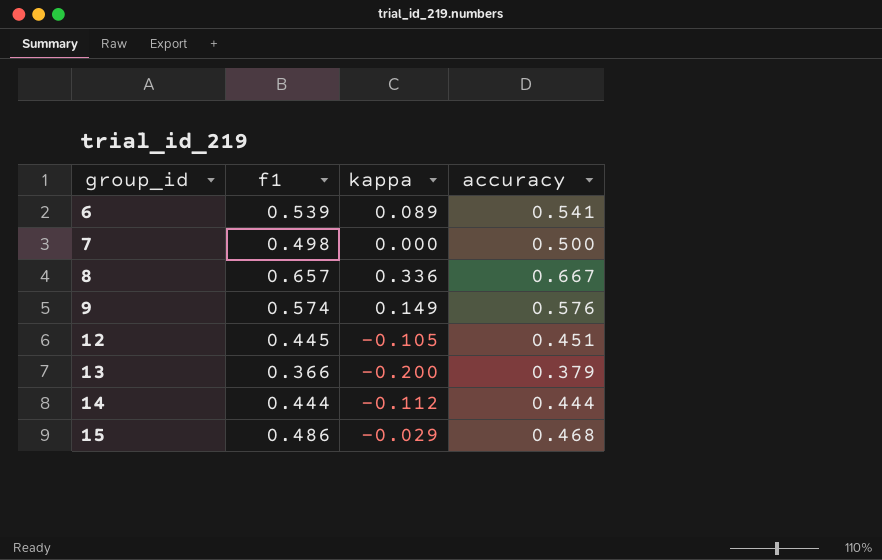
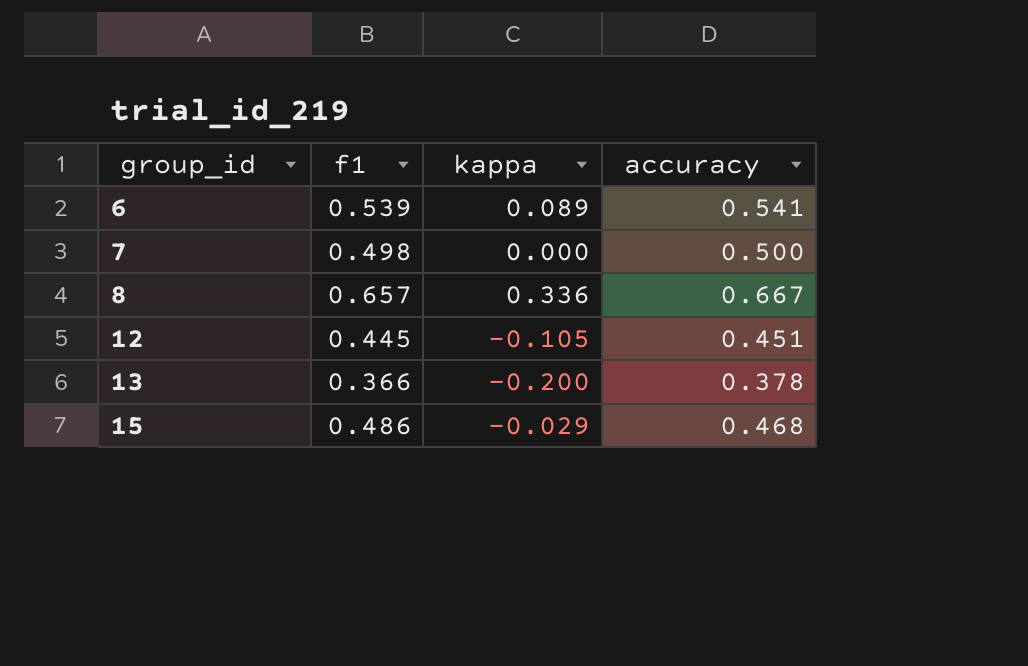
row 9: 0.574 | 0.149 | 0.576 -> none
row 14: 0.444 | -0.112 | 0.444 -> none
13 | accuracy: 0.379 -> 0.378

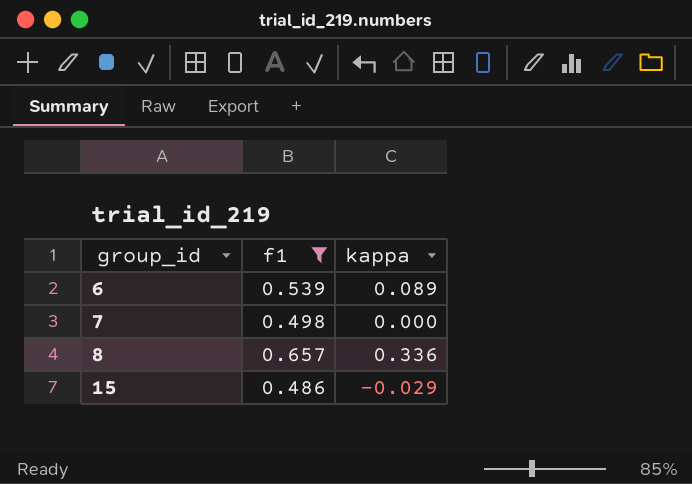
filter: none -> f1 >= 0.486
column accuracy | position: 4 -> none

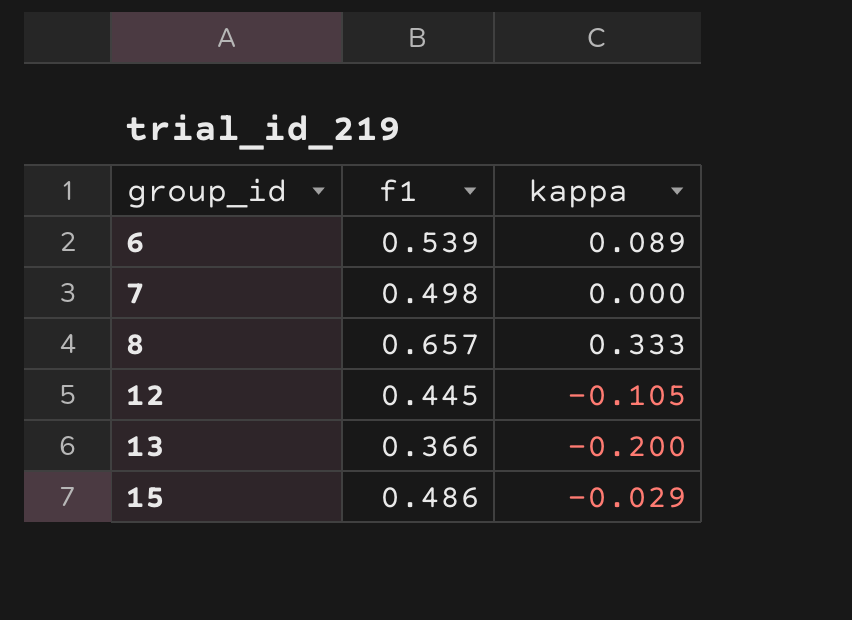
filter: f1 >= 0.486 -> none
8 | kappa: 0.336 -> 0.333

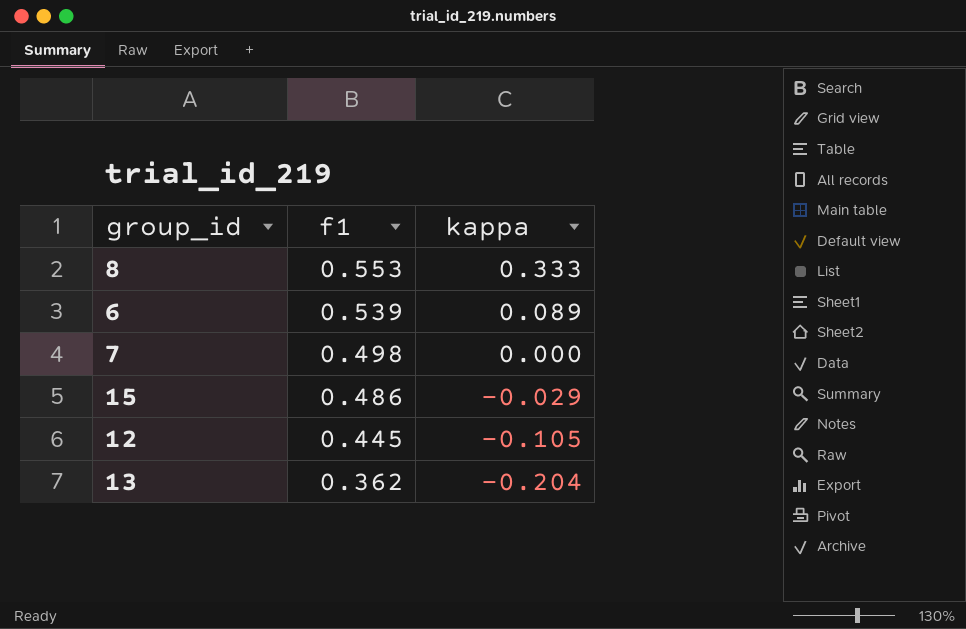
row order: group_id ascending -> f1 descending
8 | f1: 0.657 -> 0.553
13 | f1: 0.366 -> 0.362
13 | kappa: -0.200 -> -0.204

